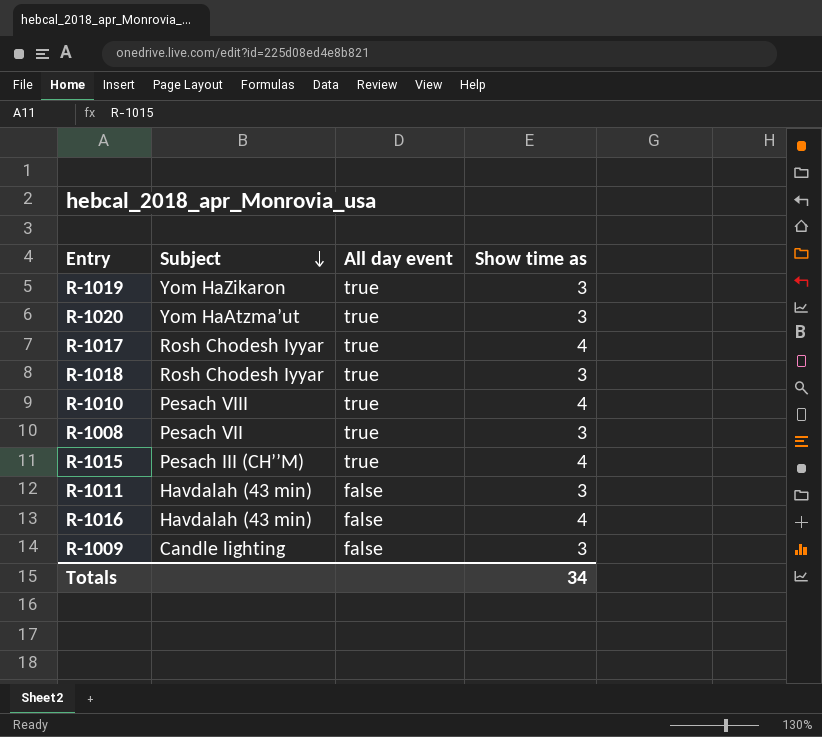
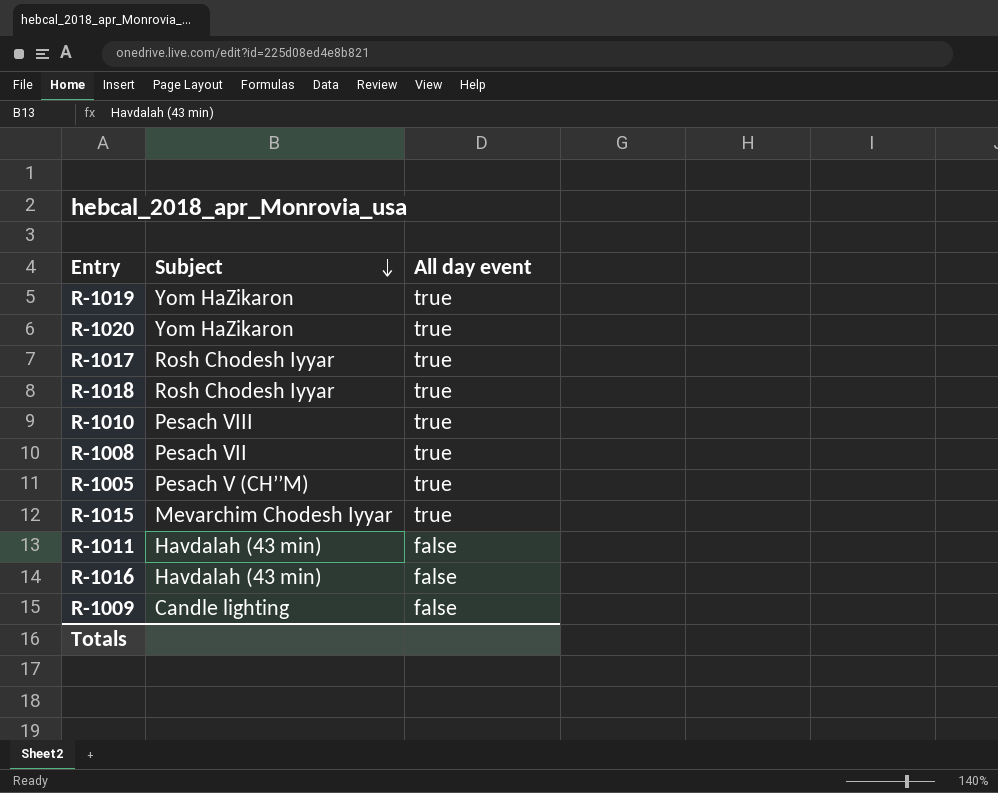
column Show time as | position: 4 -> none
R-1020 | Subject: Yom HaAtzma’ut -> Yom HaZikaron
row R-1005: none -> Pesach V (CH’’M) | true
R-1015 | Subject: Pesach III (CH’’M) -> Mevarchim Chodesh Iyyar

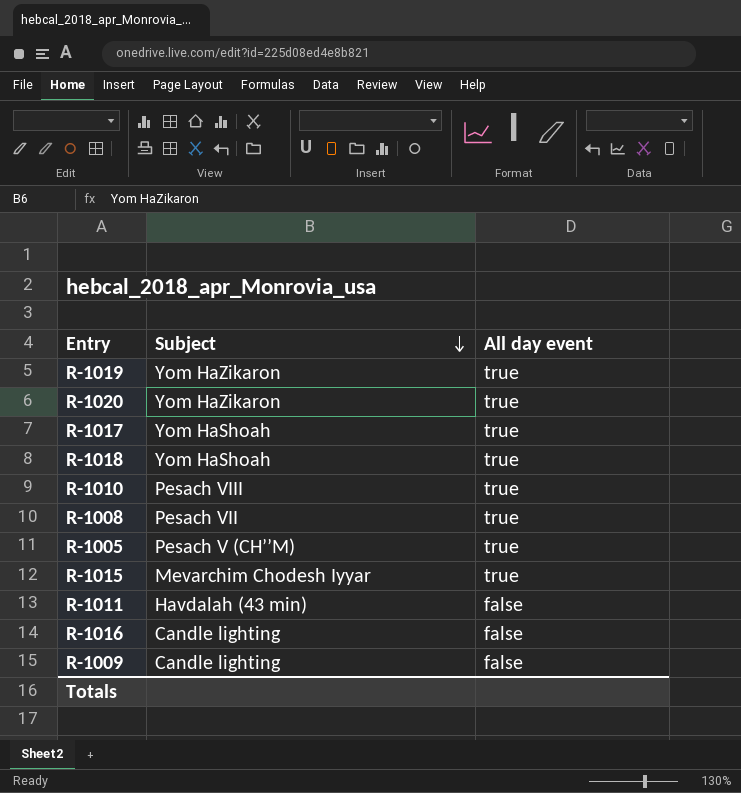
R-1017 | Subject: Rosh Chodesh Iyyar -> Yom HaShoah
R-1018 | Subject: Rosh Chodesh Iyyar -> Yom HaShoah
R-1016 | Subject: Havdalah (43 min) -> Candle lighting

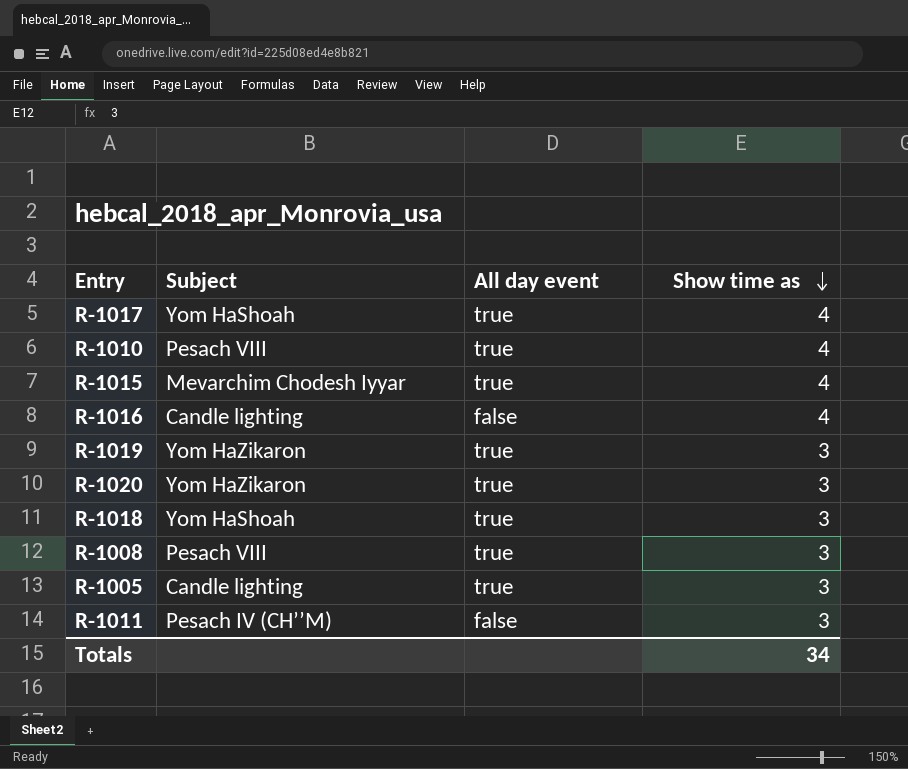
row order: Subject descending -> Show time as descending
column Show time as | position: none -> 4
row R-1009: Candle lighting | false -> none
R-1008 | Subject: Pesach VII -> Pesach VIII
R-1005 | Subject: Pesach V (CH’’M) -> Candle lighting
R-1011 | Subject: Havdalah (43 min) -> Pesach IV (CH’’M)

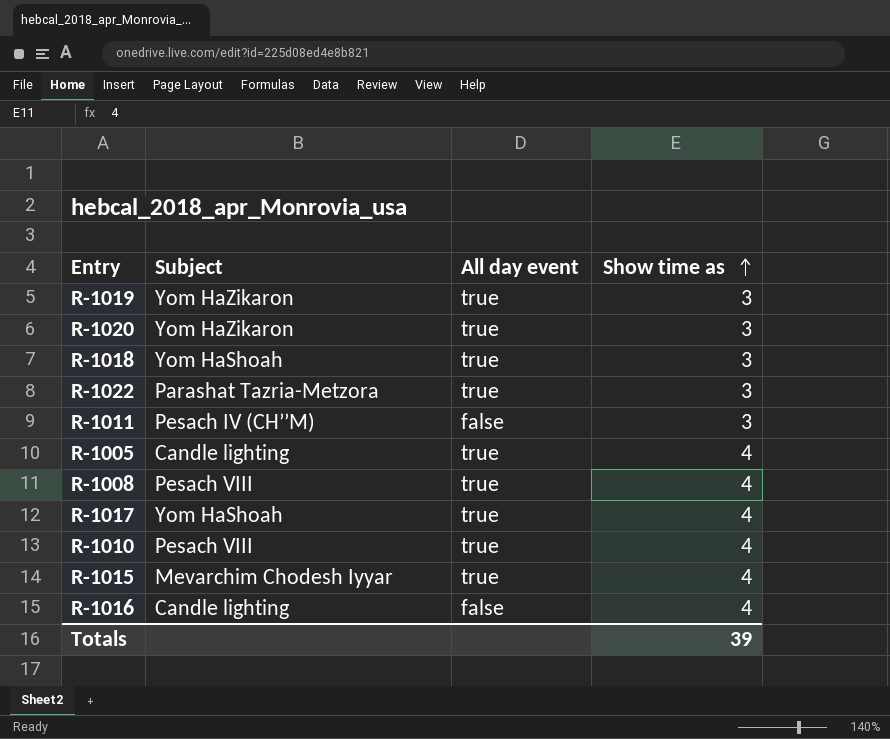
row order: Show time as descending -> Show time as ascending
row R-1022: none -> Parashat Tazria-Metzora | true | 3
R-1005 | Show time as: 3 -> 4
R-1008 | Show time as: 3 -> 4
Totals | Show time as: 34 -> 39

